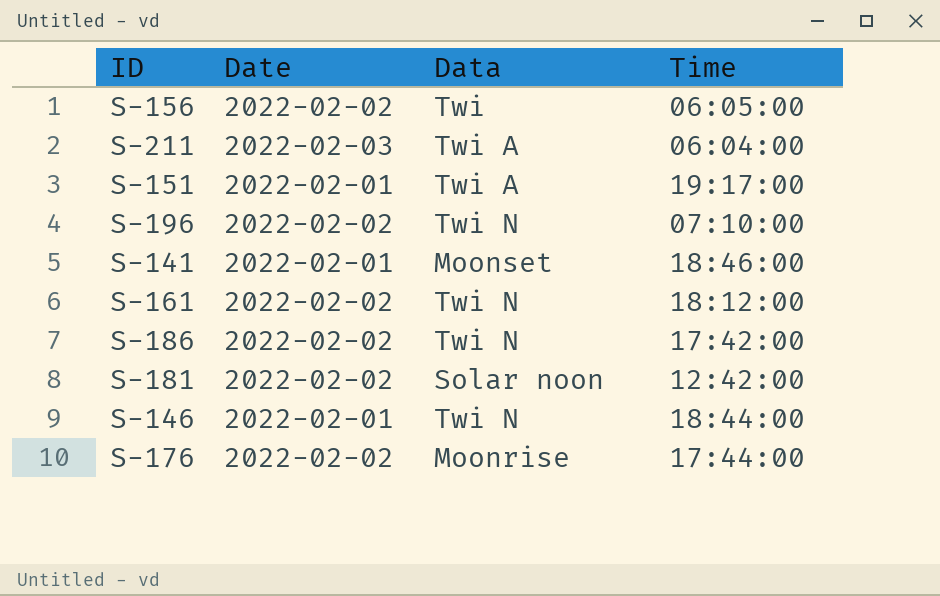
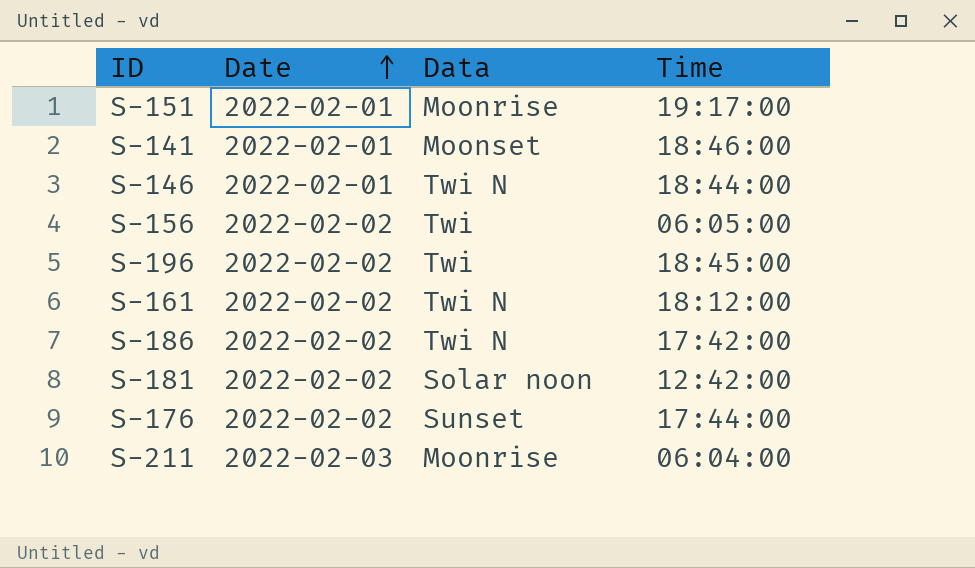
row order: none -> Date ascending
S-151 | Data: Twi A -> Moonrise
S-196 | Data: Twi N -> Twi
S-196 | Time: 07:10:00 -> 18:45:00
S-176 | Data: Moonrise -> Sunset
S-211 | Data: Twi A -> Moonrise

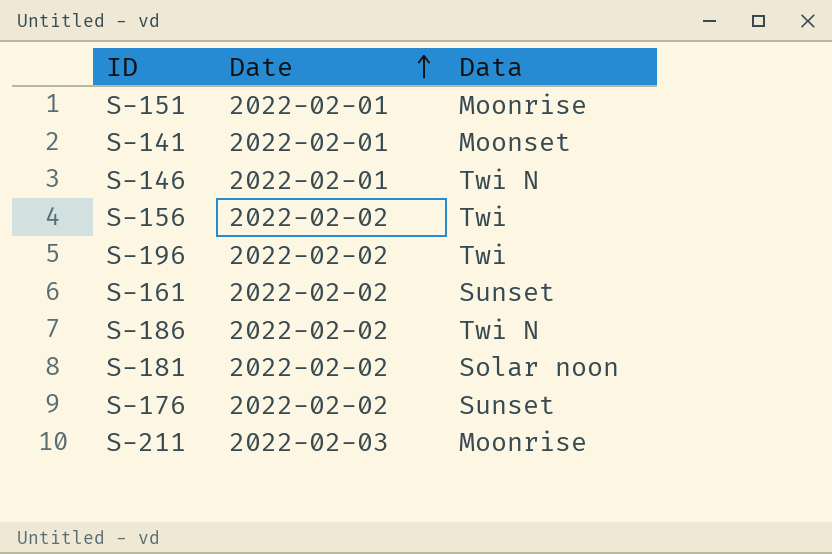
column Time | position: 4 -> none
S-161 | Data: Twi N -> Sunset

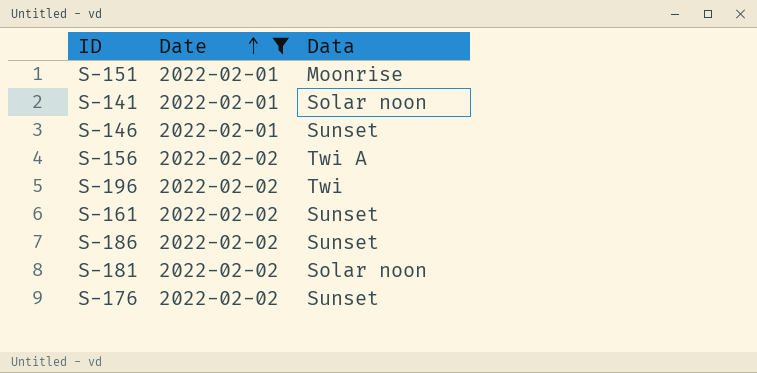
filter: none -> Date != 2022-02-03
S-141 | Data: Moonset -> Solar noon
S-146 | Data: Twi N -> Sunset
S-156 | Data: Twi -> Twi A
S-186 | Data: Twi N -> Sunset

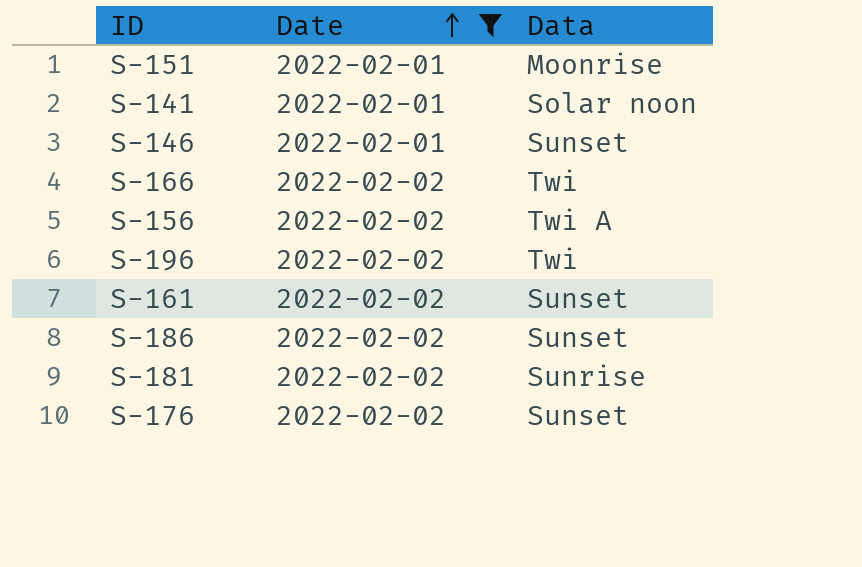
row S-166: none -> 2022-02-02 | Twi
S-181 | Data: Solar noon -> Sunrise

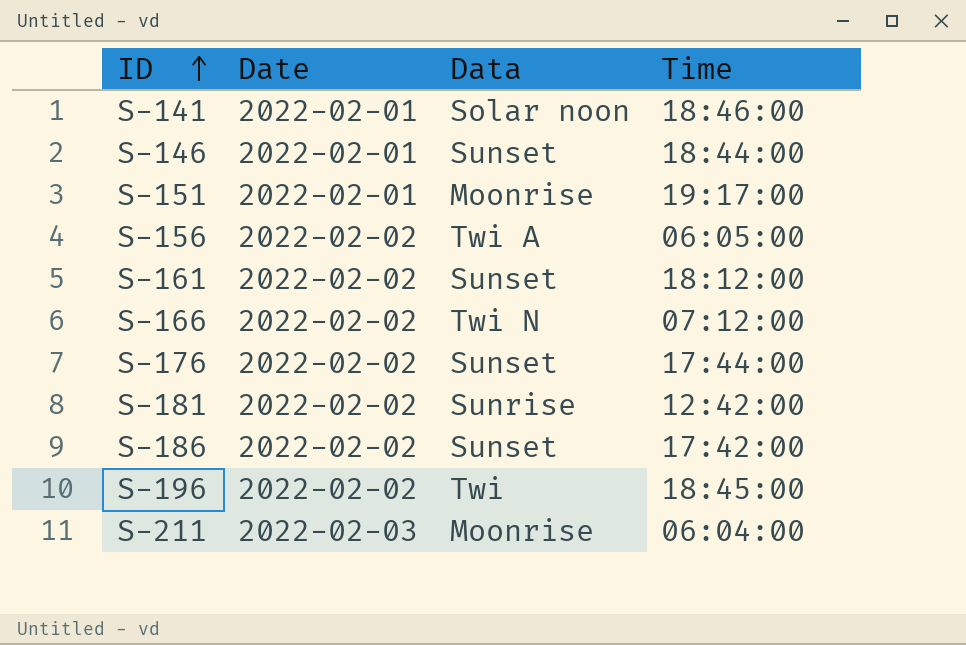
filter: Date != 2022-02-03 -> none
row order: Date ascending -> ID ascending
column Time | position: none -> 4
S-166 | Data: Twi -> Twi N

